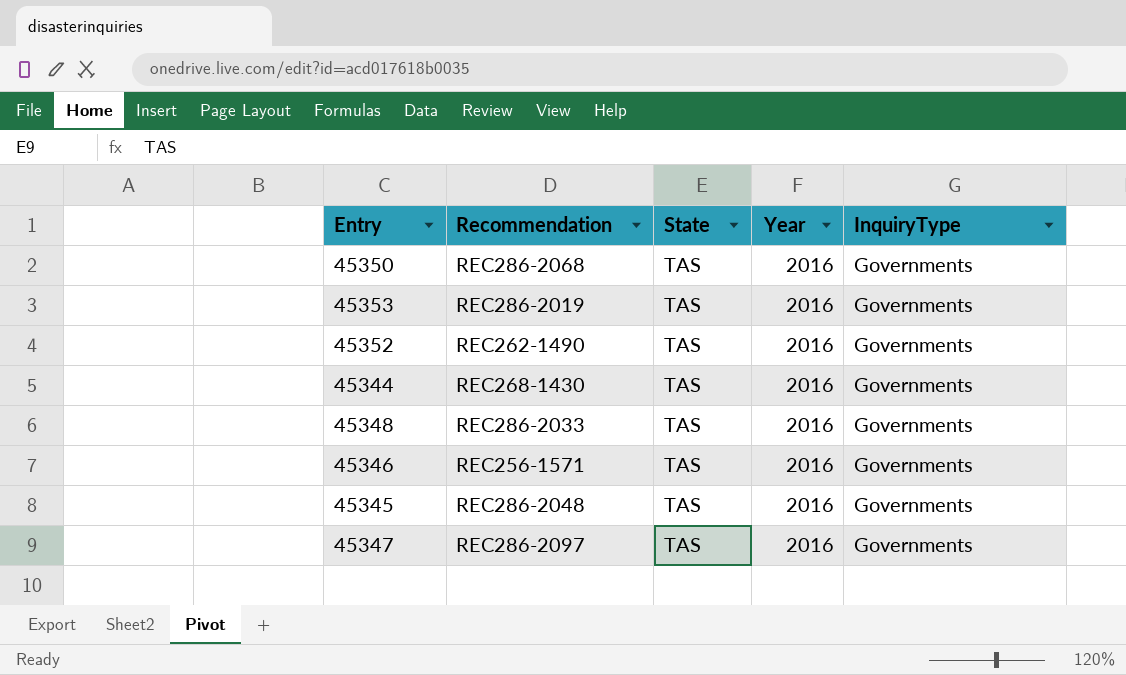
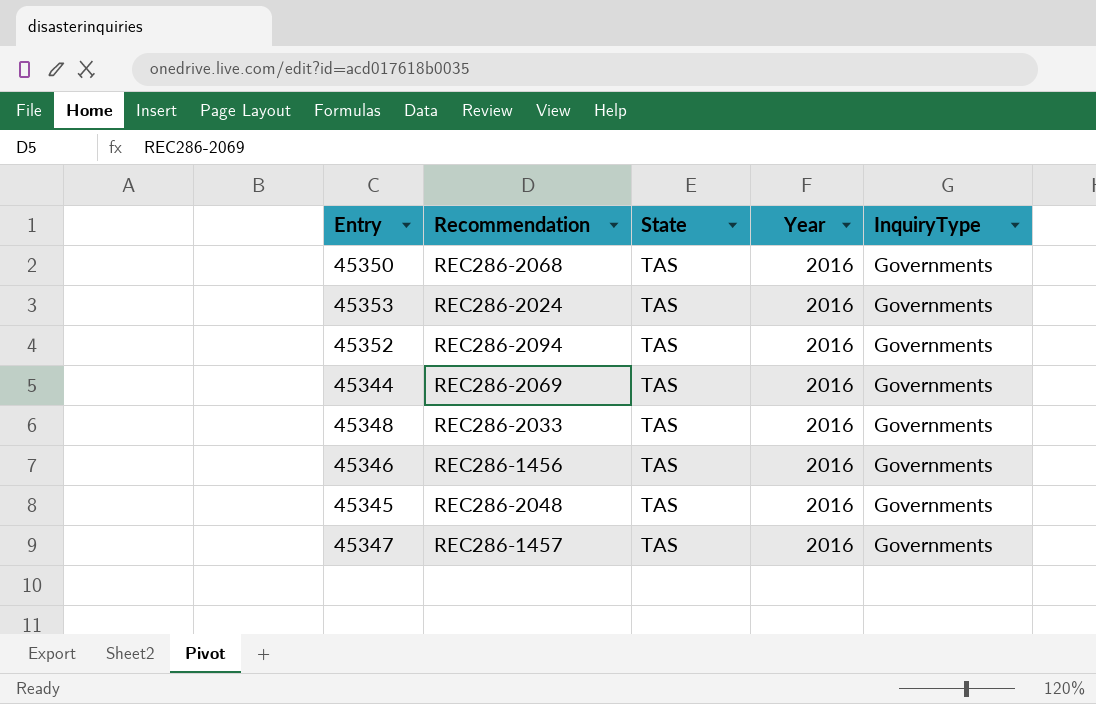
45353 | Recommendation: REC286-2019 -> REC286-2024
45352 | Recommendation: REC262-1490 -> REC286-2094
45344 | Recommendation: REC268-1430 -> REC286-2069
45346 | Recommendation: REC256-1571 -> REC286-1456
45347 | Recommendation: REC286-2097 -> REC286-1457

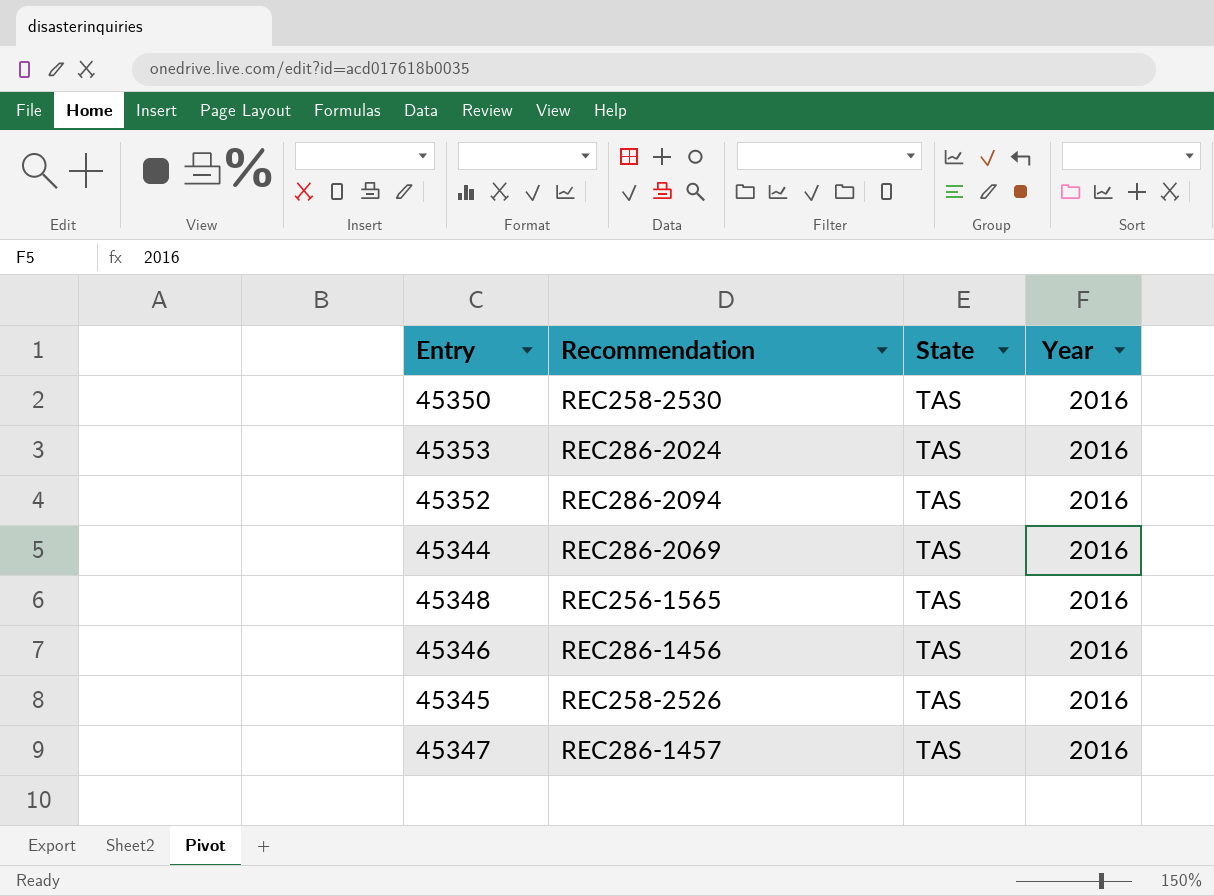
column InquiryType | position: 5 -> none
45350 | Recommendation: REC286-2068 -> REC258-2530
45348 | Recommendation: REC286-2033 -> REC256-1565
45345 | Recommendation: REC286-2048 -> REC258-2526

